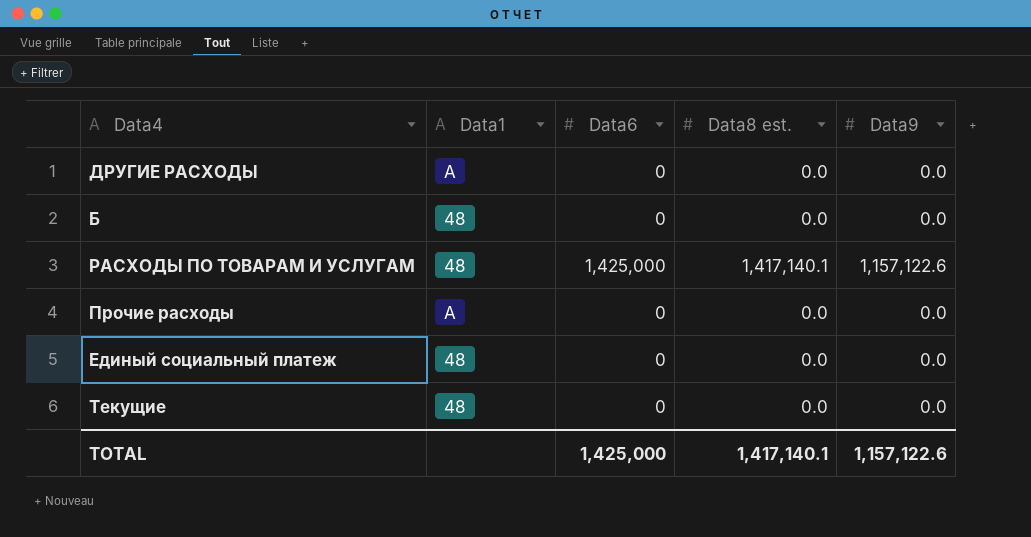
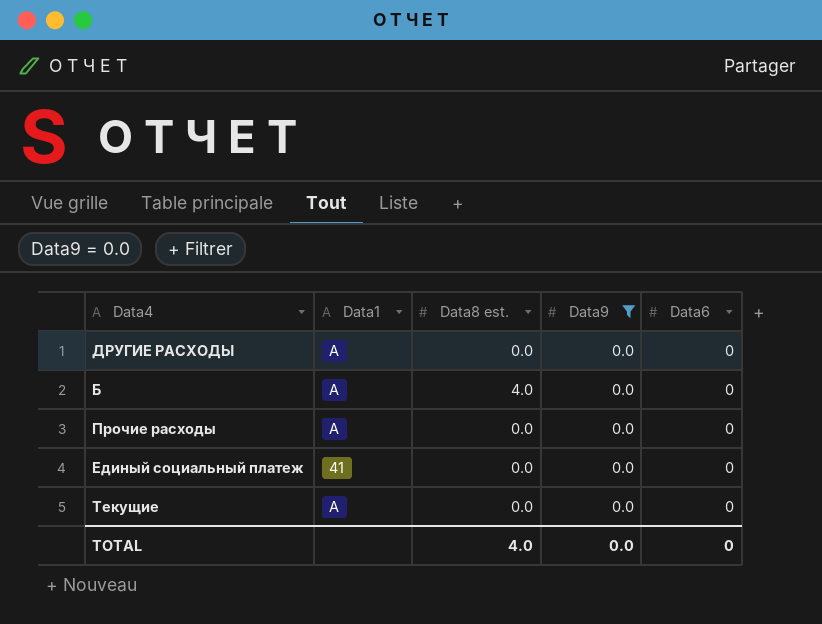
filter: none -> Data9 = 0.0
column Data6 | position: 3 -> 5
Б | Data1: 48 -> А
Б | Data8 est.: 0.0 -> 4.0
Единый социальный платеж | Data1: 48 -> 41
Текущие | Data1: 48 -> А
TOTAL | Data8 est.: 1,417,140.1 -> 4.0
TOTAL | Data9: 1,157,122.6 -> 0.0
TOTAL | Data6: 1,425,000 -> 0

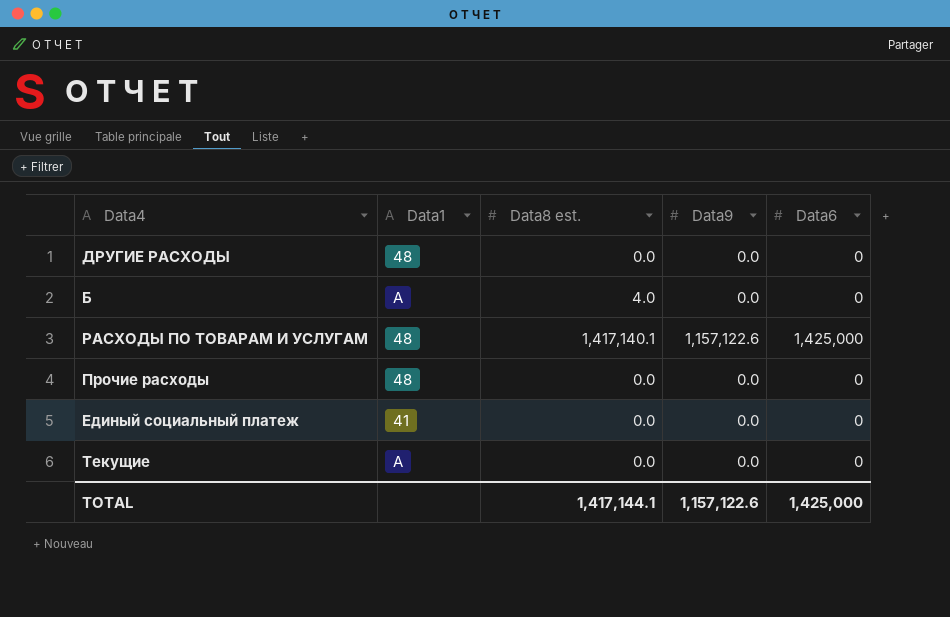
filter: Data9 = 0.0 -> none
ДРУГИЕ РАСХОДЫ | Data1: А -> 48
Прочие расходы | Data1: А -> 48
TOTAL | Data8 est.: 4.0 -> 1,417,144.1
TOTAL | Data9: 0.0 -> 1,157,122.6
TOTAL | Data6: 0 -> 1,425,000

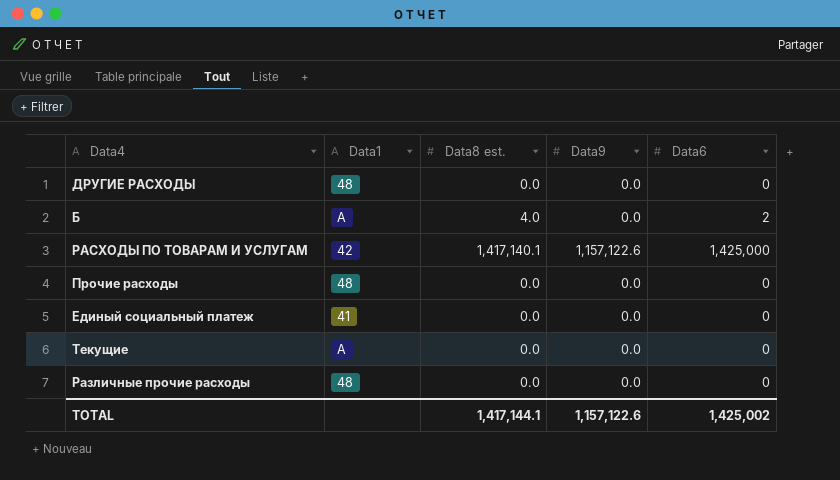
Б | Data6: 0 -> 2
РАСХОДЫ ПО ТОВАРАМ И УСЛУГАМ | Data1: 48 -> 42
row Различные прочие расходы: none -> 48 | 0.0 | 0.0 | 0
TOTAL | Data6: 1,425,000 -> 1,425,002

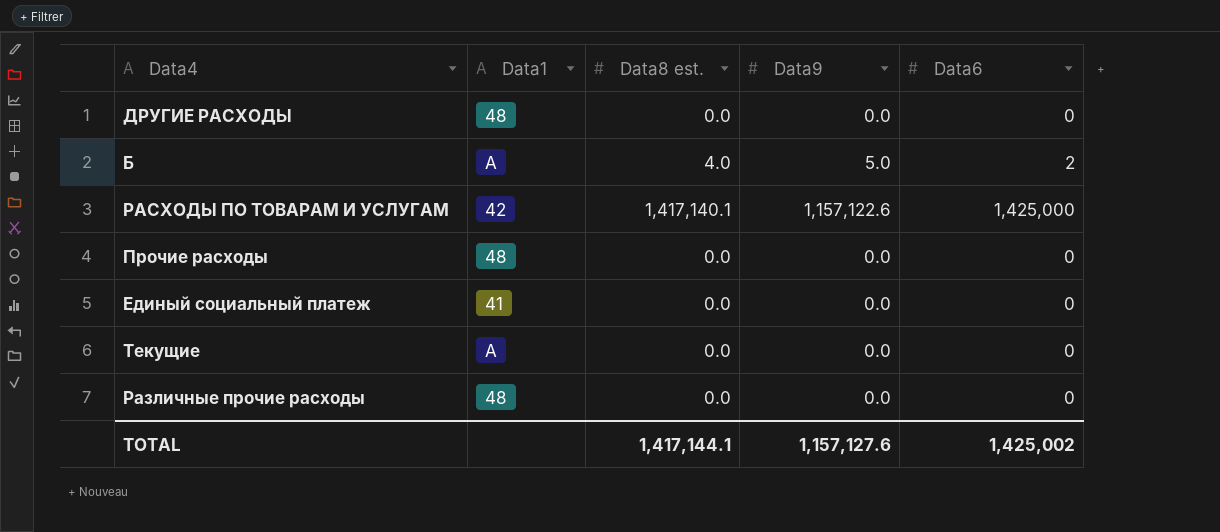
Б | Data9: 0.0 -> 5.0
TOTAL | Data9: 1,157,122.6 -> 1,157,127.6

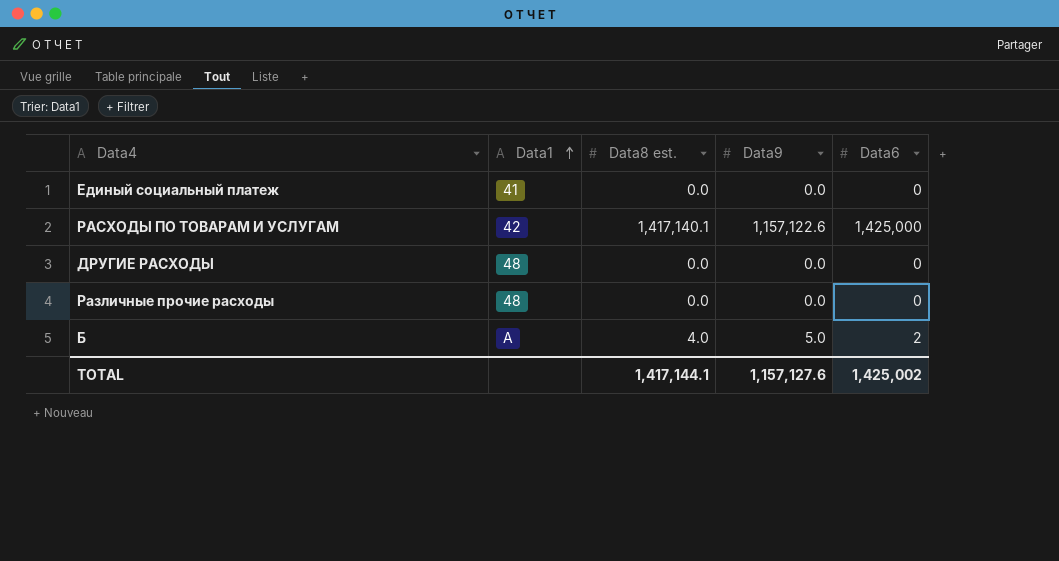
row order: none -> Data1 ascending
row Прочие расходы: 48 | 0.0 | 0.0 | 0 -> none
row Текущие: А | 0.0 | 0.0 | 0 -> none

